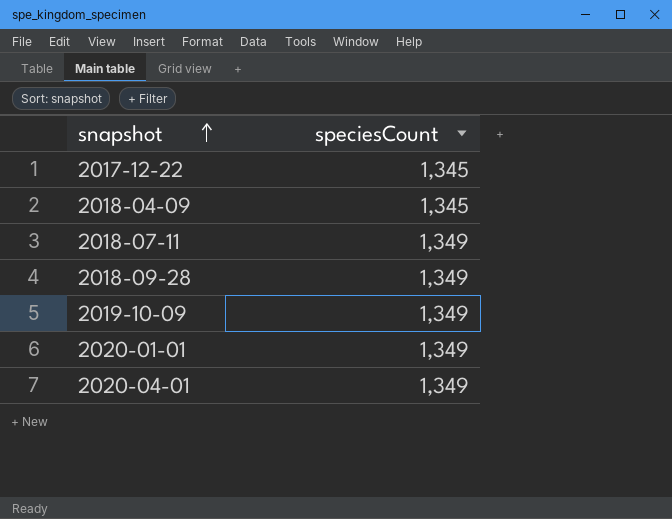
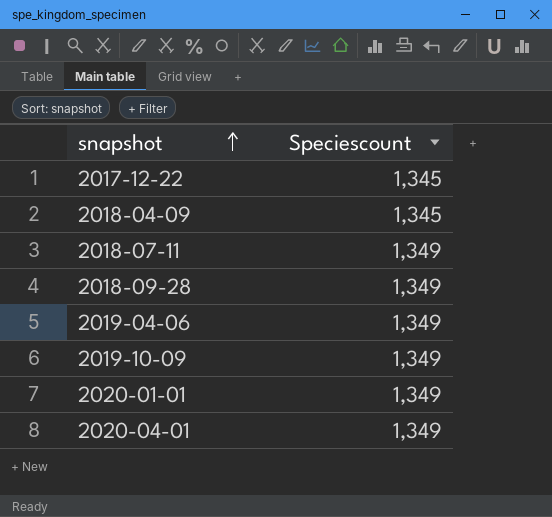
column name: speciesCount -> Speciescount
row 2019-04-06: none -> 1,349

